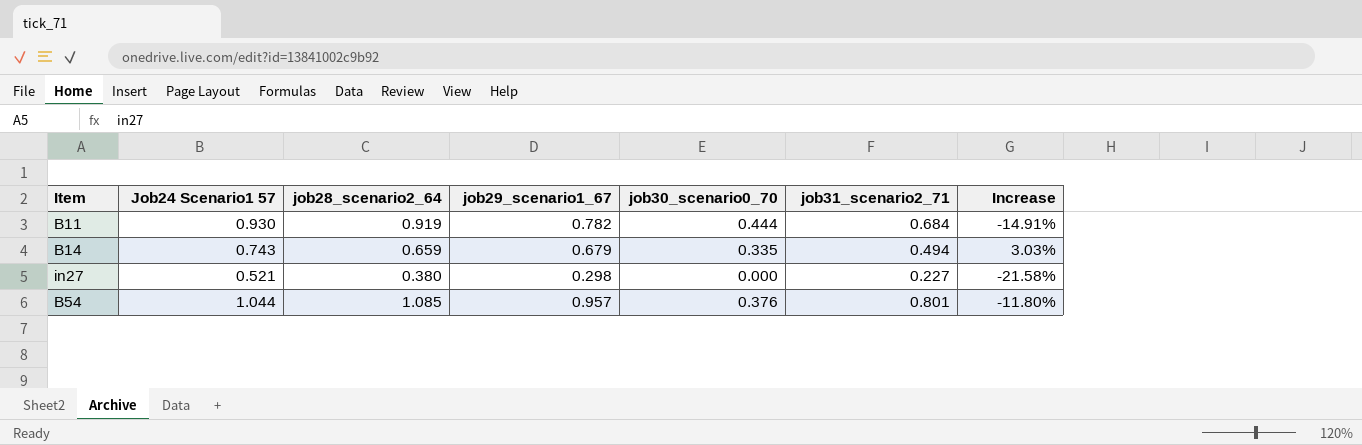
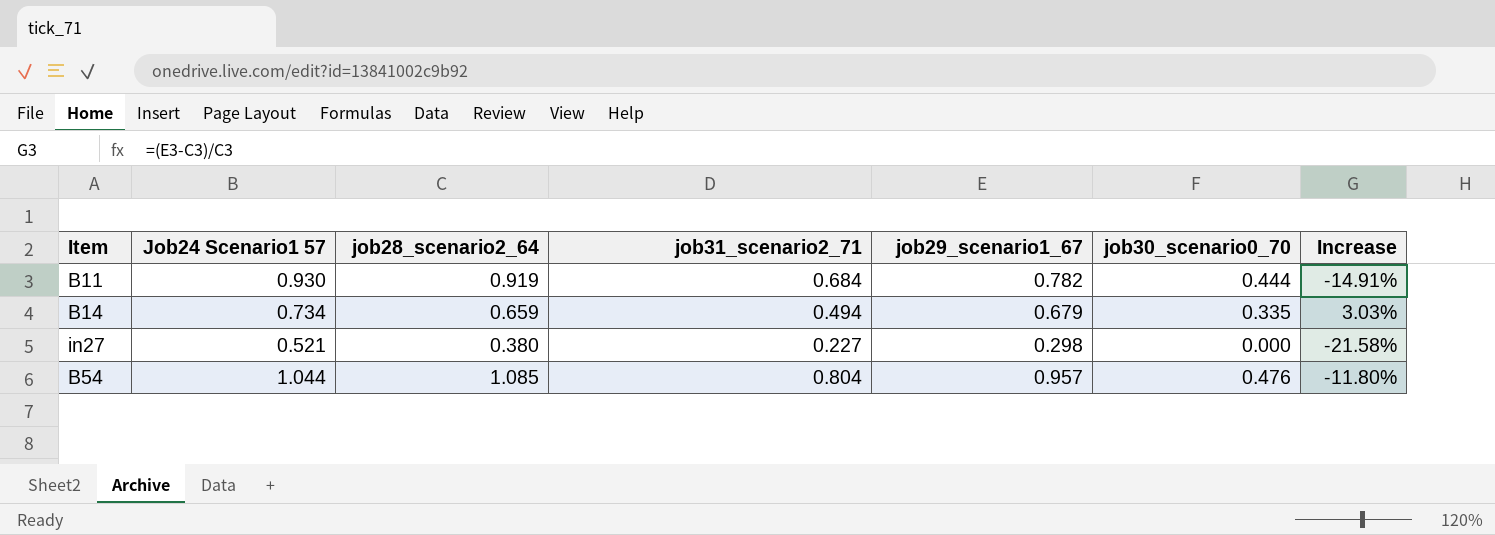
column job31_scenario2_71 | position: 6 -> 4
B14 | Job24 Scenario1 57: 0.743 -> 0.734
B54 | job31_scenario2_71: 0.801 -> 0.804
B54 | job30_scenario0_70: 0.376 -> 0.476

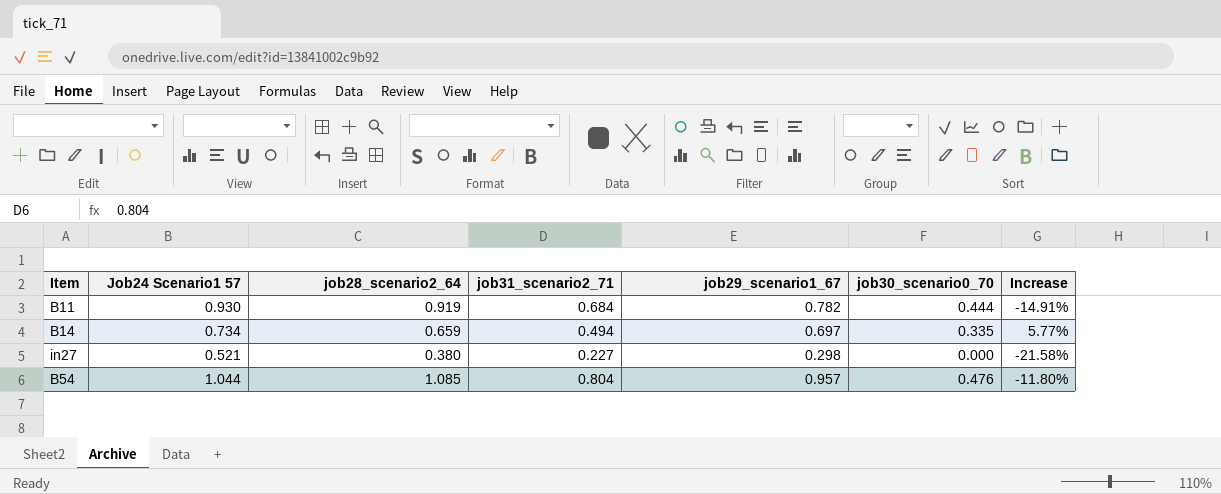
B14 | job29_scenario1_67: 0.679 -> 0.697
B14 | Increase: 3.03% -> 5.77%

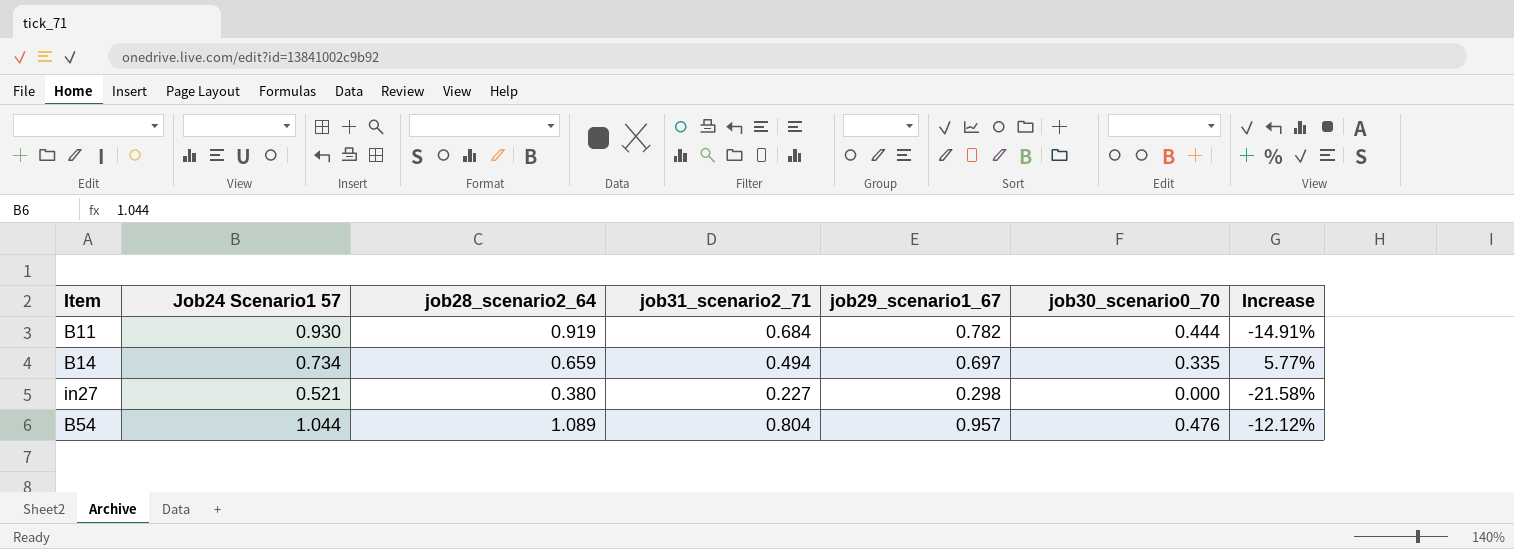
B54 | job28_scenario2_64: 1.085 -> 1.089
B54 | Increase: -11.80% -> -12.12%

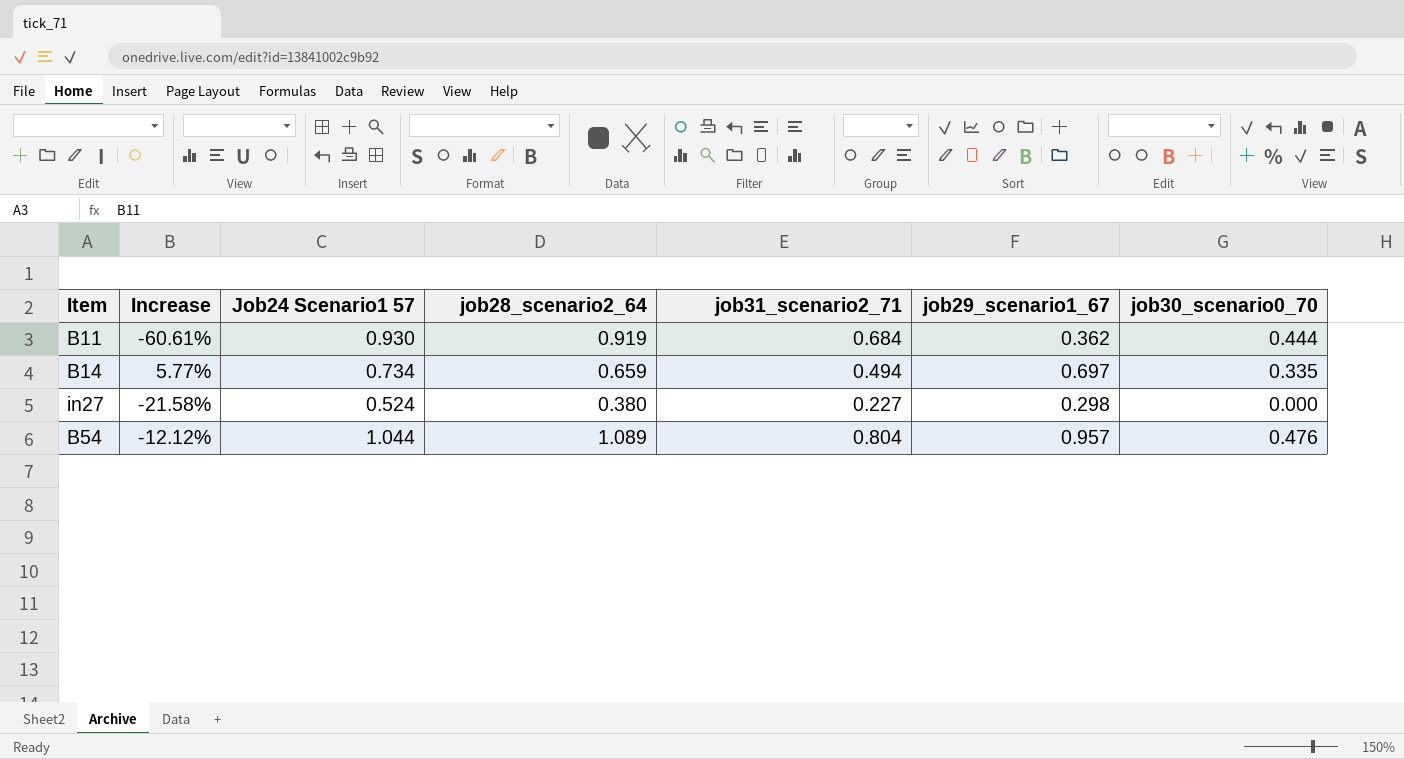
column Increase | position: 7 -> 2
B11 | Increase: -14.91% -> -60.61%
B11 | job29_scenario1_67: 0.782 -> 0.362
in27 | Job24 Scenario1 57: 0.521 -> 0.524

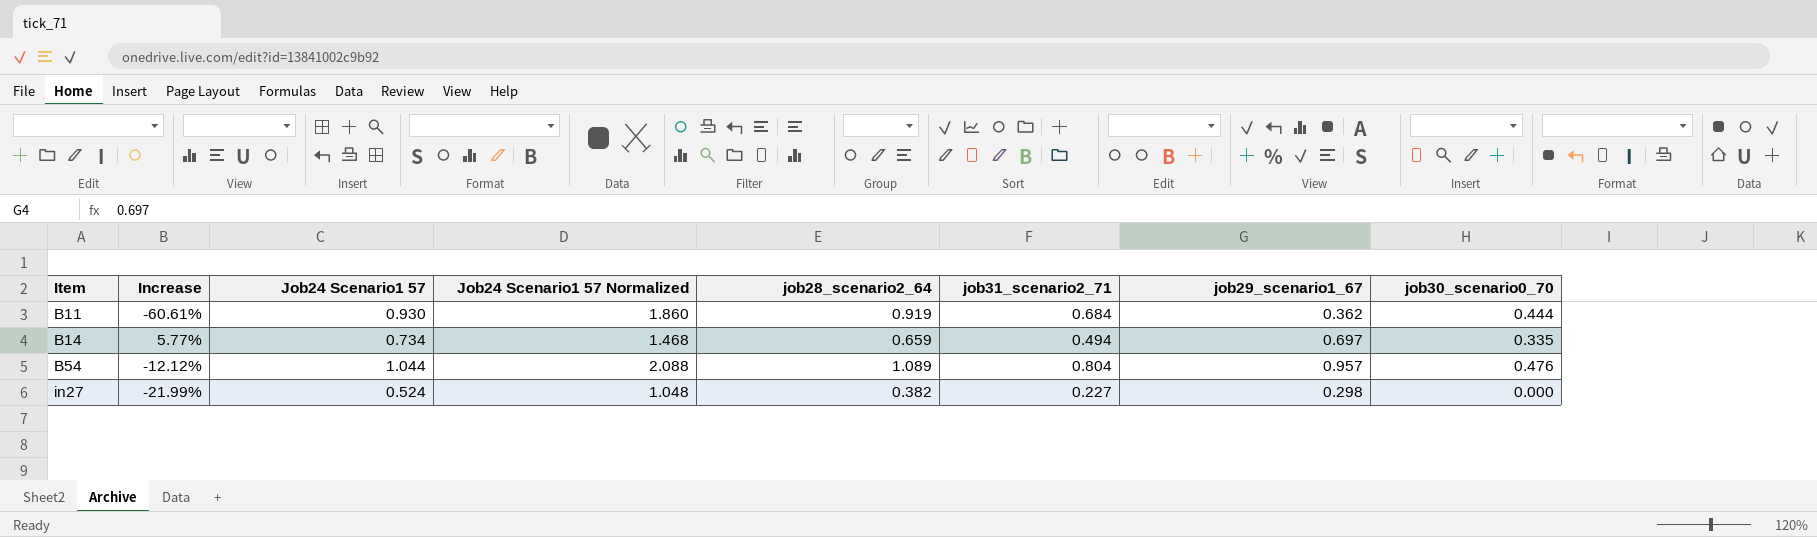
row order: none -> Item ascending
column Job24 Scenario1 57 Normalized | formula: none -> [Job24 Scenario1 57] * 2
in27 | Increase: -21.58% -> -21.99%
in27 | job28_scenario2_64: 0.380 -> 0.382

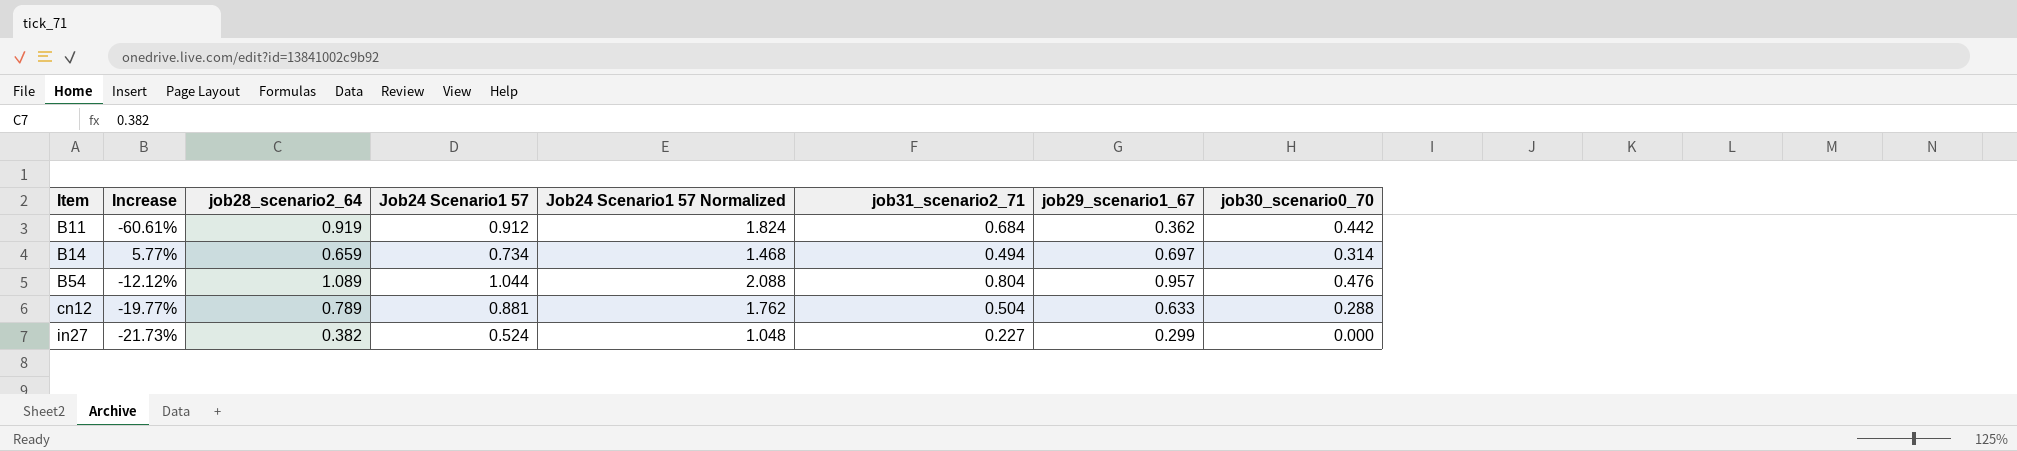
column job28_scenario2_64 | position: 5 -> 3
B11 | Job24 Scenario1 57: 0.930 -> 0.912
B11 | Job24 Scenario1 57 Normalized: 1.860 -> 1.824
B11 | job30_scenario0_70: 0.444 -> 0.442
B14 | job30_scenario0_70: 0.335 -> 0.314
row cn12: none -> -19.77% | 0.789 | 0.881 | 1.762 | 0.504 | 0.633 | 0.288
in27 | Increase: -21.99% -> -21.73%
in27 | job29_scenario1_67: 0.298 -> 0.299

